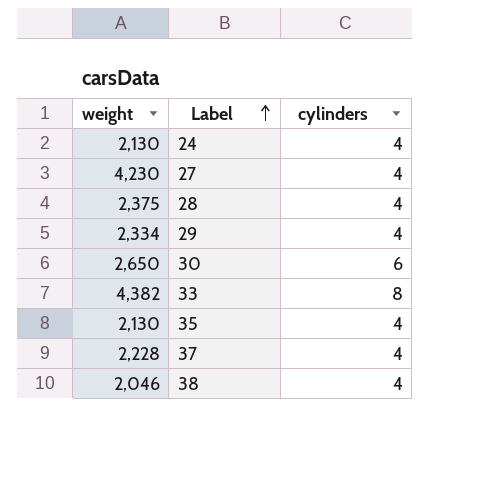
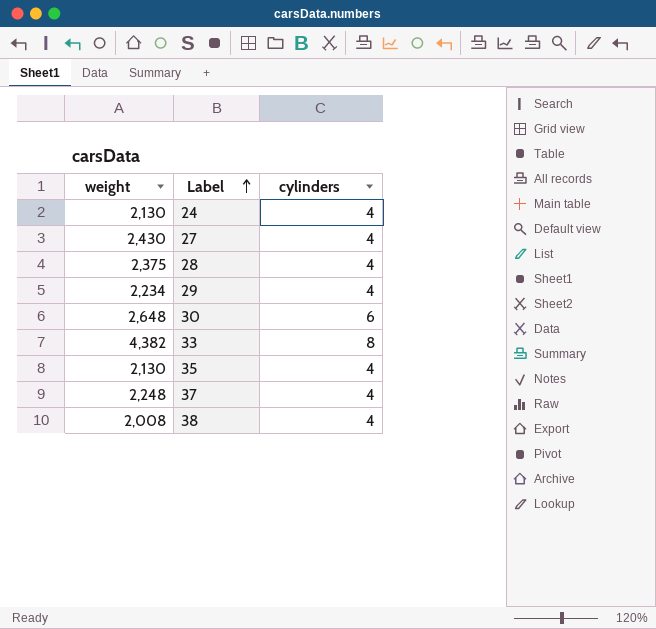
27 | weight: 4,230 -> 2,430
29 | weight: 2,334 -> 2,234
30 | weight: 2,650 -> 2,648
37 | weight: 2,228 -> 2,248
38 | weight: 2,046 -> 2,008

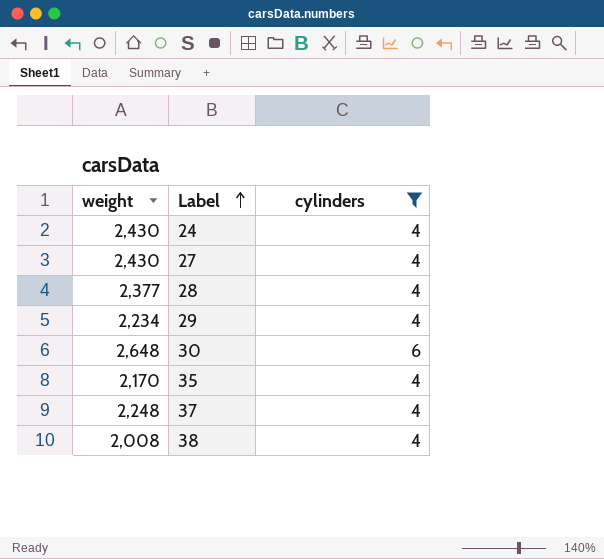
filter: none -> cylinders != 8
24 | weight: 2,130 -> 2,430
28 | weight: 2,375 -> 2,377
35 | weight: 2,130 -> 2,170

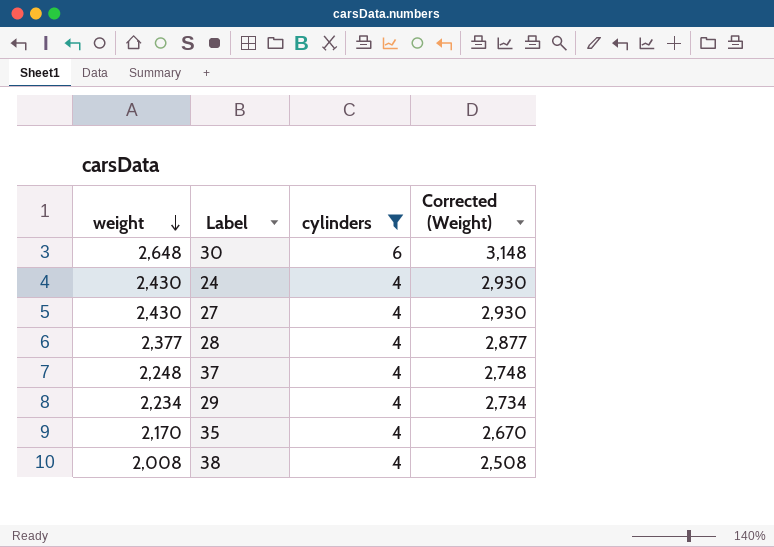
row order: Label ascending -> weight descending
column Corrected (Weight) | formula: none -> [weight] + 500

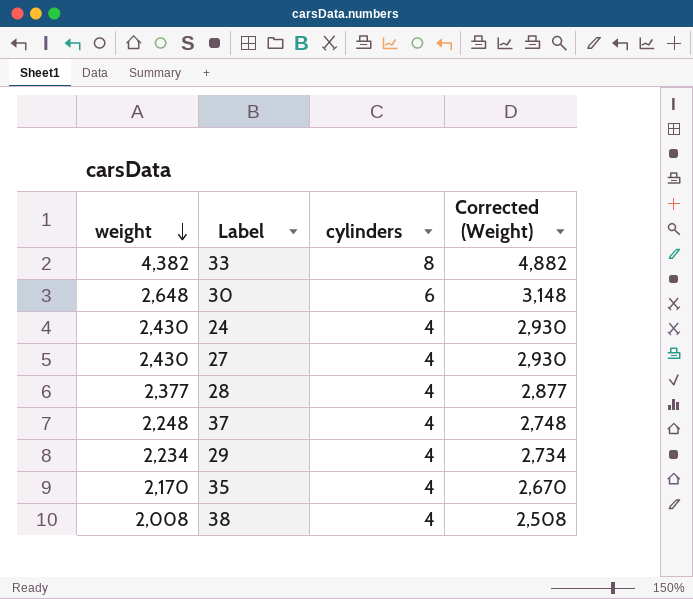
filter: cylinders != 8 -> none

